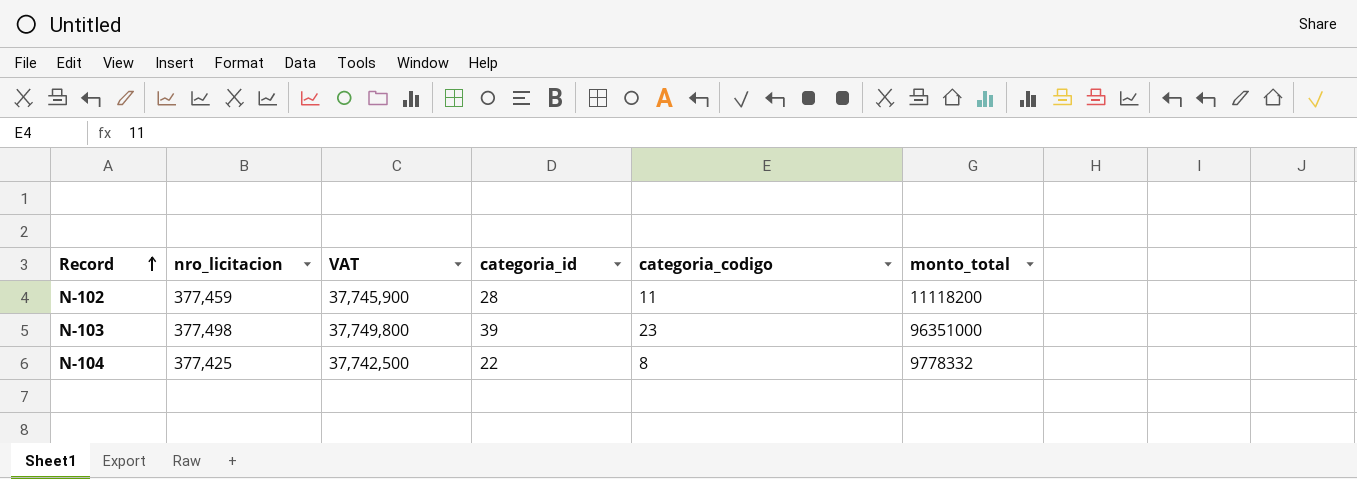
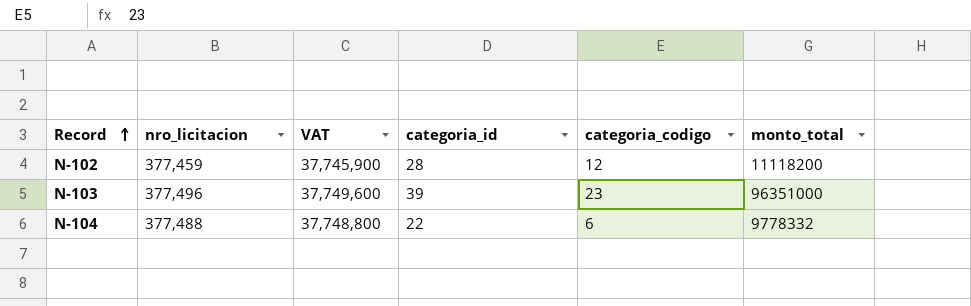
N-102 | categoria_codigo: 11 -> 12
N-103 | nro_licitacion: 377,498 -> 377,496
N-103 | VAT: 37,749,800 -> 37,749,600
N-104 | nro_licitacion: 377,425 -> 377,488
N-104 | VAT: 37,742,500 -> 37,748,800
N-104 | categoria_codigo: 8 -> 6

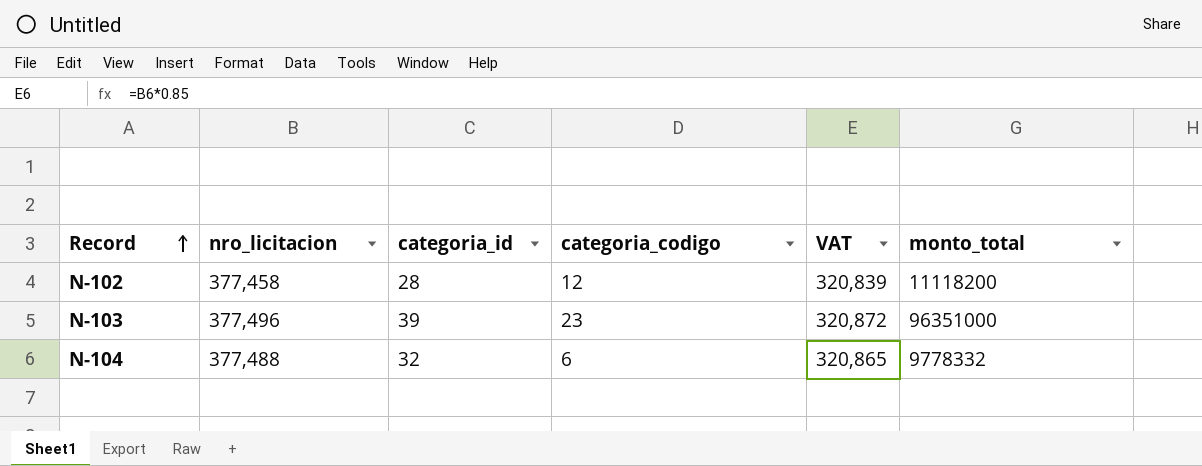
column VAT | formula: [nro_licitacion] * 100 -> [nro_licitacion] * 0.85
column VAT | position: 3 -> 5
N-102 | nro_licitacion: 377,459 -> 377,458
N-104 | categoria_id: 22 -> 32

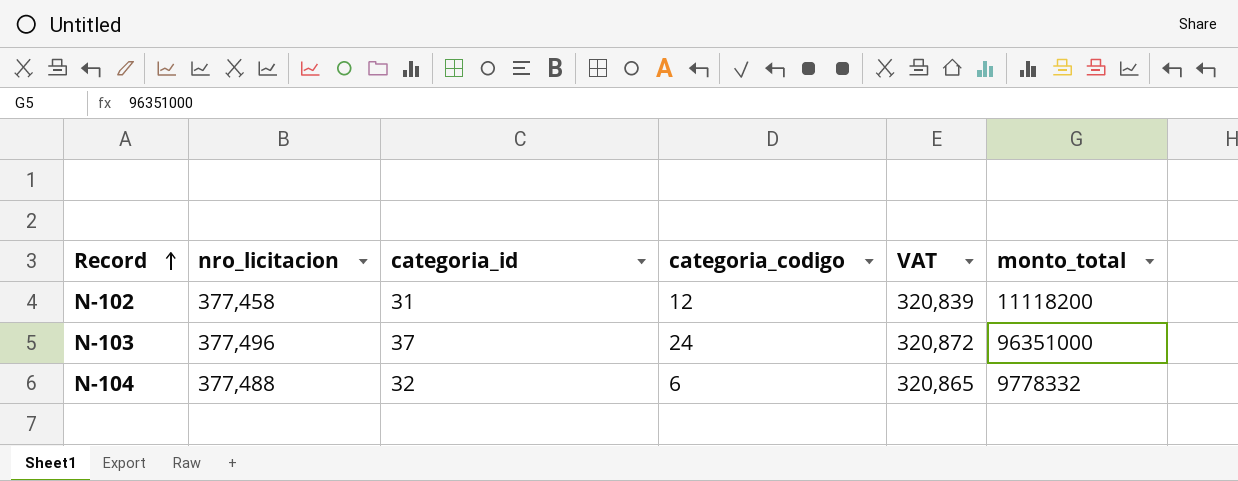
N-102 | categoria_id: 28 -> 31
N-103 | categoria_id: 39 -> 37
N-103 | categoria_codigo: 23 -> 24

